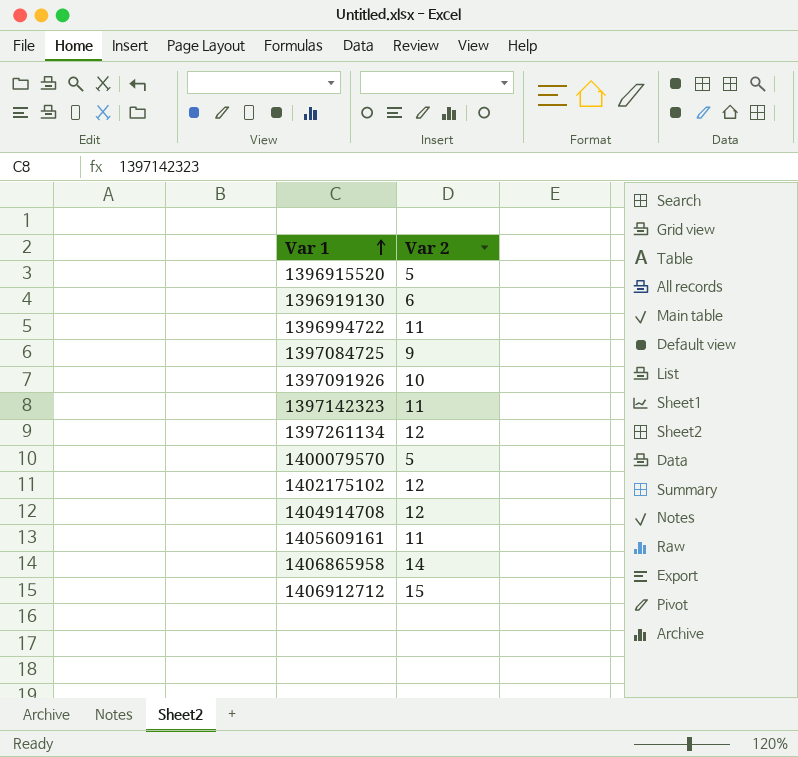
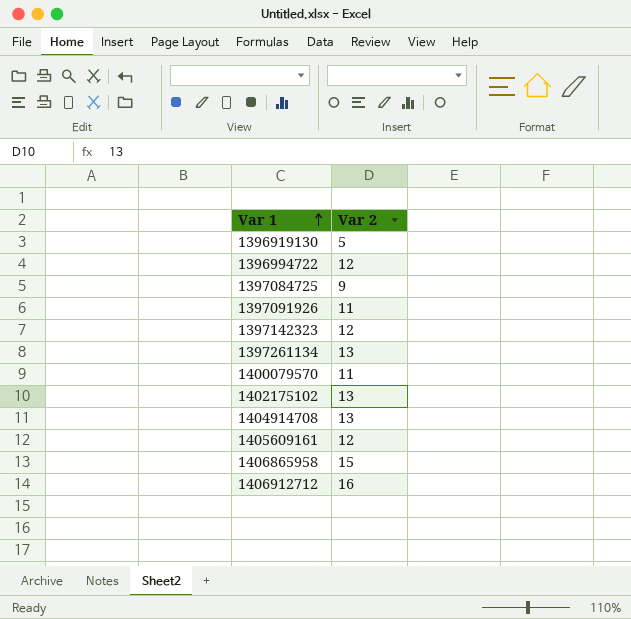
row 1396915520: 5 -> none
1396919130 | Var 2: 6 -> 5
1396994722 | Var 2: 11 -> 12
1397091926 | Var 2: 10 -> 11
1397142323 | Var 2: 11 -> 12
1397261134 | Var 2: 12 -> 13
1400079570 | Var 2: 5 -> 11
1402175102 | Var 2: 12 -> 13
1404914708 | Var 2: 12 -> 13
1405609161 | Var 2: 11 -> 12
1406865958 | Var 2: 14 -> 15
1406912712 | Var 2: 15 -> 16

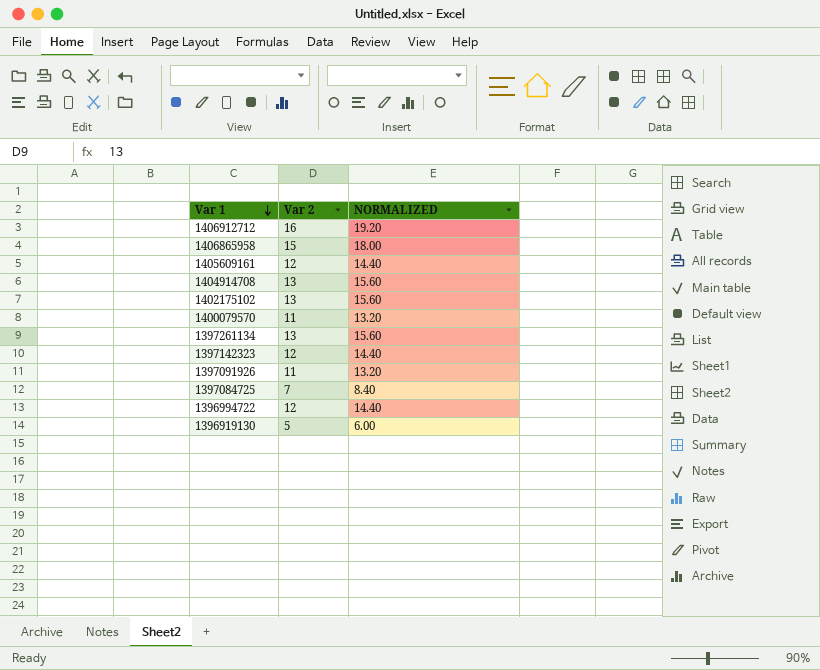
row order: Var 1 ascending -> Var 1 descending
column NORMALIZED | formula: none -> [Var 2] * 1.2
1397084725 | Var 2: 9 -> 7

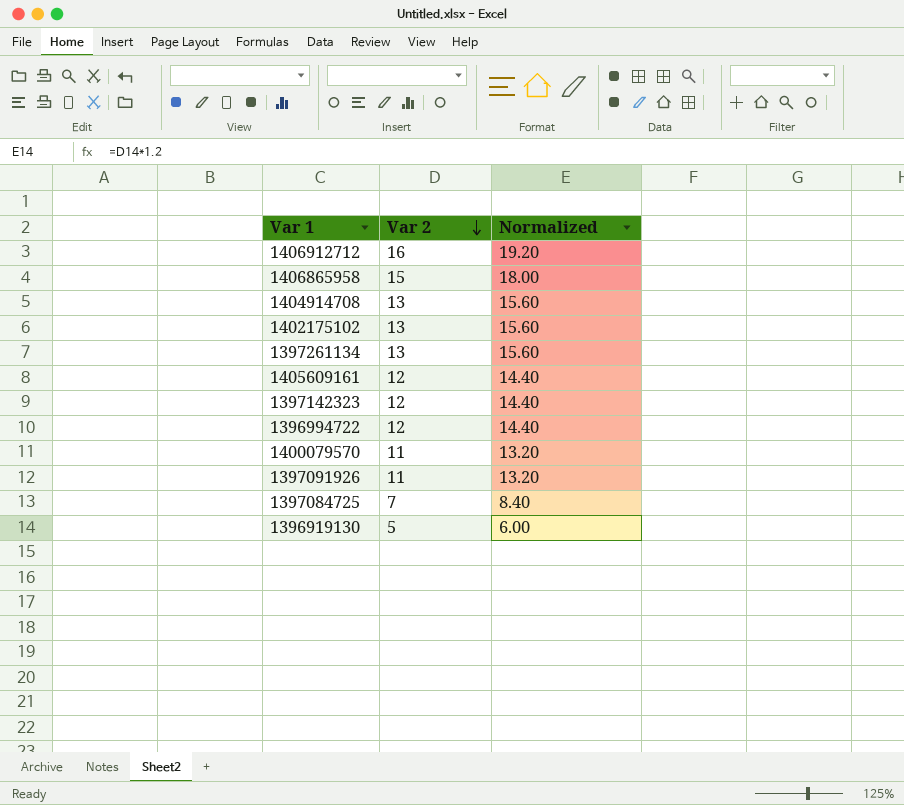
row order: Var 1 descending -> Var 2 descending
column name: NORMALIZED -> Normalized

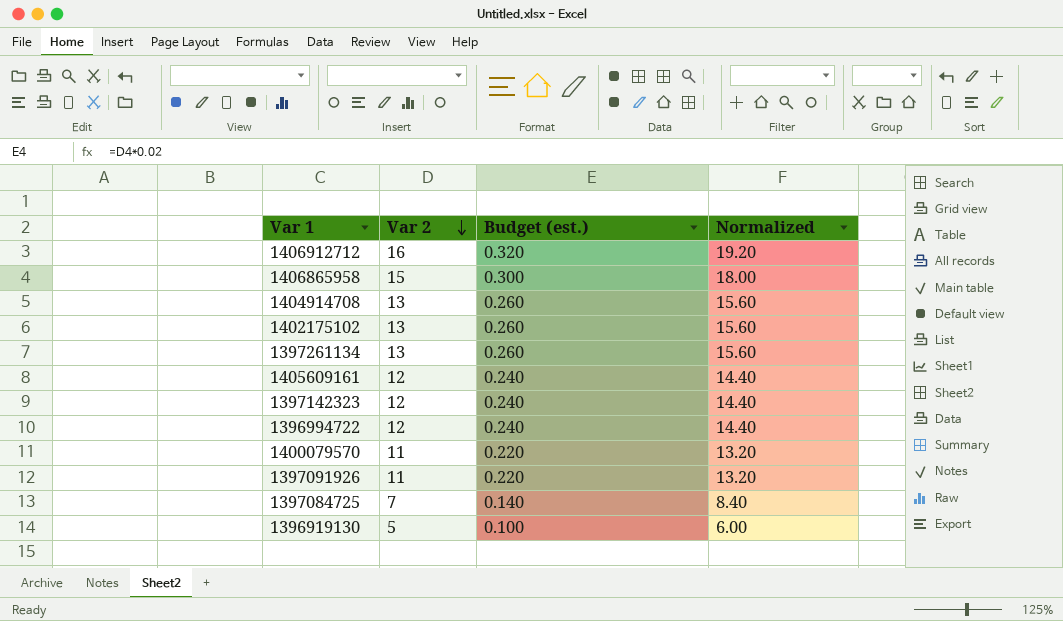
column Budget (est.) | formula: none -> [Var 2] * 0.02

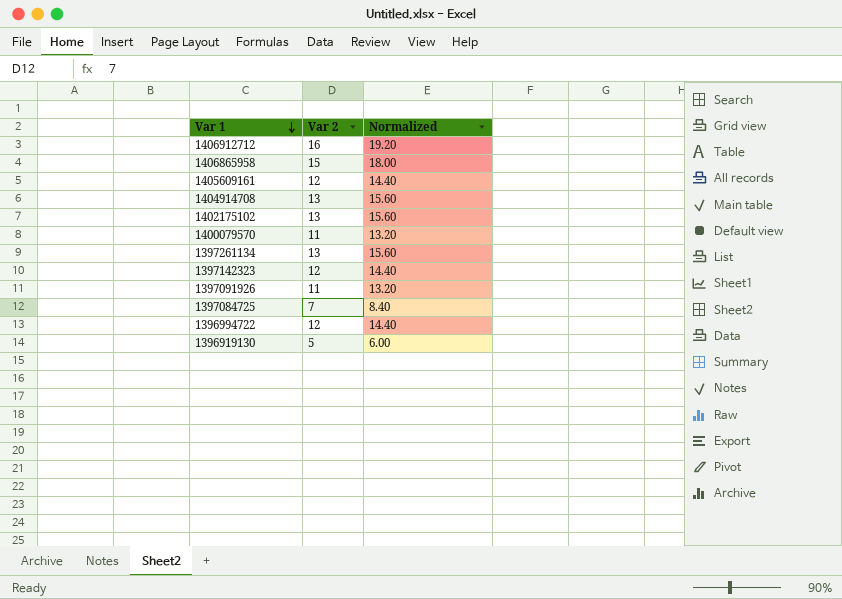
row order: Var 2 descending -> Var 1 descending
column Budget (est.) | formula: [Var 2] * 0.02 -> none

